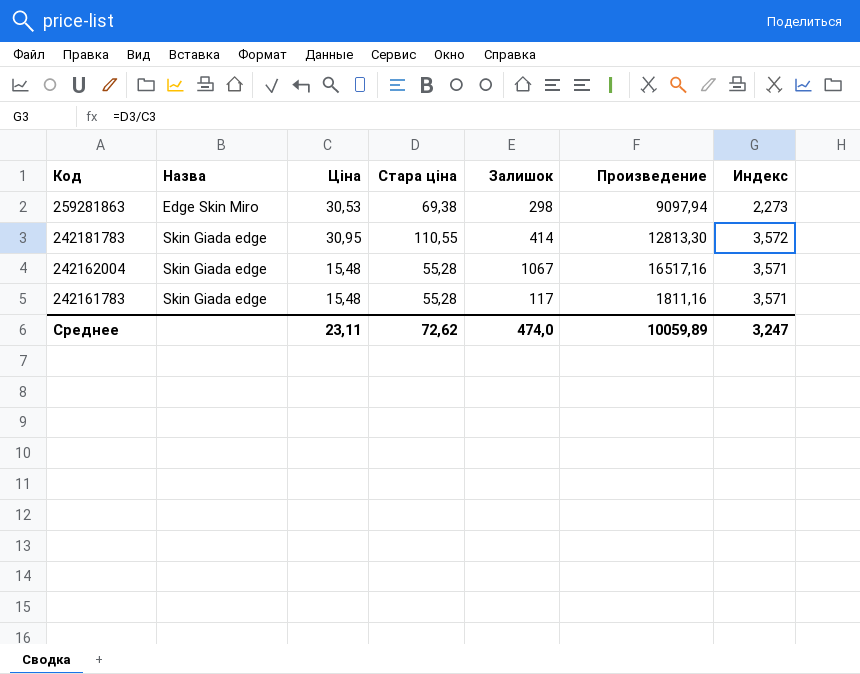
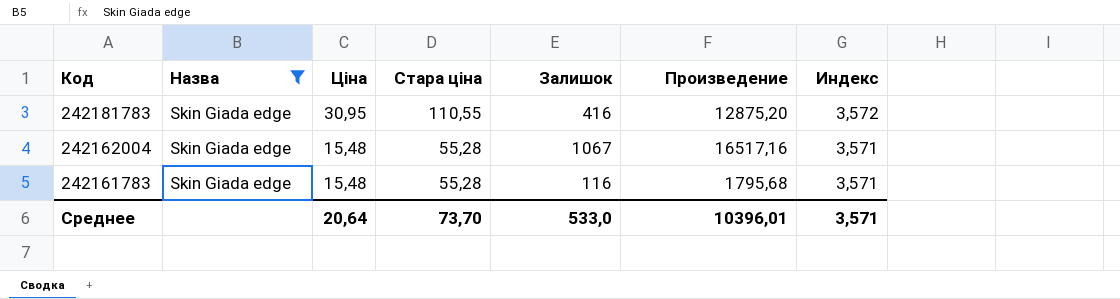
filter: none -> Назва = Skin Giada edge
242181783 | Залишок: 414 -> 416
242181783 | Произведение: 12813,30 -> 12875,20
242161783 | Залишок: 117 -> 116
242161783 | Произведение: 1811,16 -> 1795,68
Среднее | Ціна: 23,11 -> 20,64
Среднее | Стара ціна: 72,62 -> 73,70
Среднее | Залишок: 474,0 -> 533,0
Среднее | Произведение: 10059,89 -> 10396,01
Среднее | Индекс: 3,247 -> 3,571

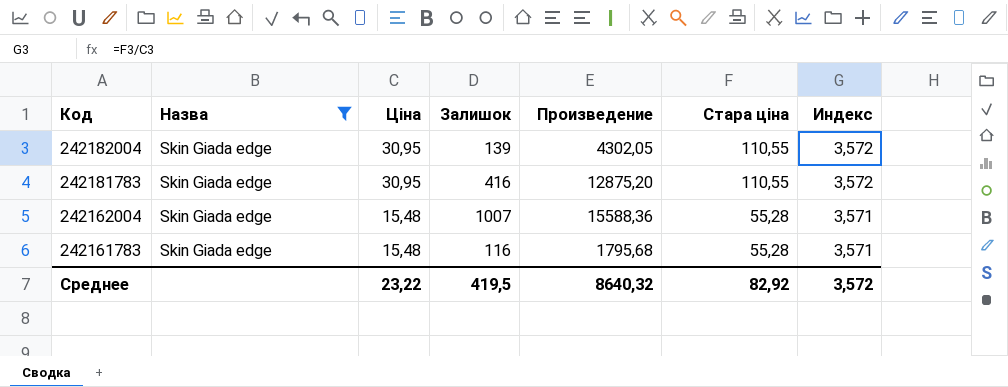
column Стара ціна | position: 4 -> 6
row 242182004: none -> Skin Giada edge | 30,95 | 139 | 4302,05 | 110,55 | 3,572
242162004 | Залишок: 1067 -> 1007
242162004 | Произведение: 16517,16 -> 15588,36
Среднее | Ціна: 20,64 -> 23,22
Среднее | Залишок: 533,0 -> 419,5
Среднее | Произведение: 10396,01 -> 8640,32
Среднее | Стара ціна: 73,70 -> 82,92
Среднее | Индекс: 3,571 -> 3,572

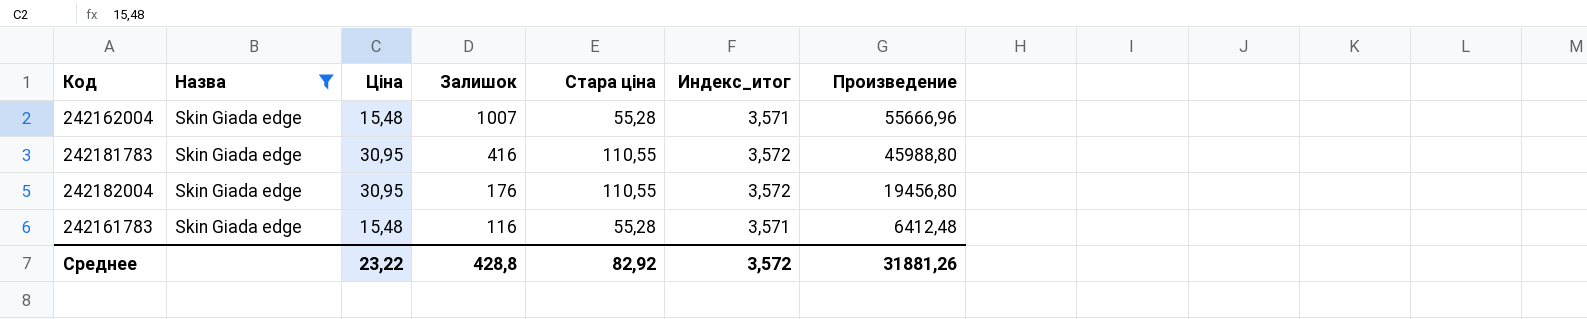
row order: Код descending -> Залишок descending
column name: Индекс -> Индекс_итог
column Произведение | formula: [Ціна] * [Залишок] -> [Залишок] * [Стара ціна]
column Произведение | position: 5 -> 7
242182004 | Залишок: 139 -> 176
Среднее | Залишок: 419,5 -> 428,8
Среднее | Произведение: 8640,32 -> 31881,26

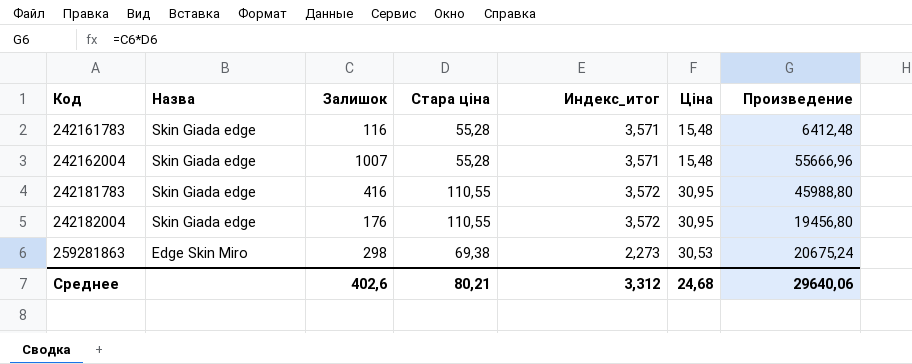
filter: Назва = Skin Giada edge -> none
row order: Залишок descending -> Код ascending
column Ціна | position: 3 -> 6
Среднее | Залишок: 428,8 -> 402,6
Среднее | Стара ціна: 82,92 -> 80,21
Среднее | Индекс_итог: 3,572 -> 3,312
Среднее | Ціна: 23,22 -> 24,68
Среднее | Произведение: 31881,26 -> 29640,06

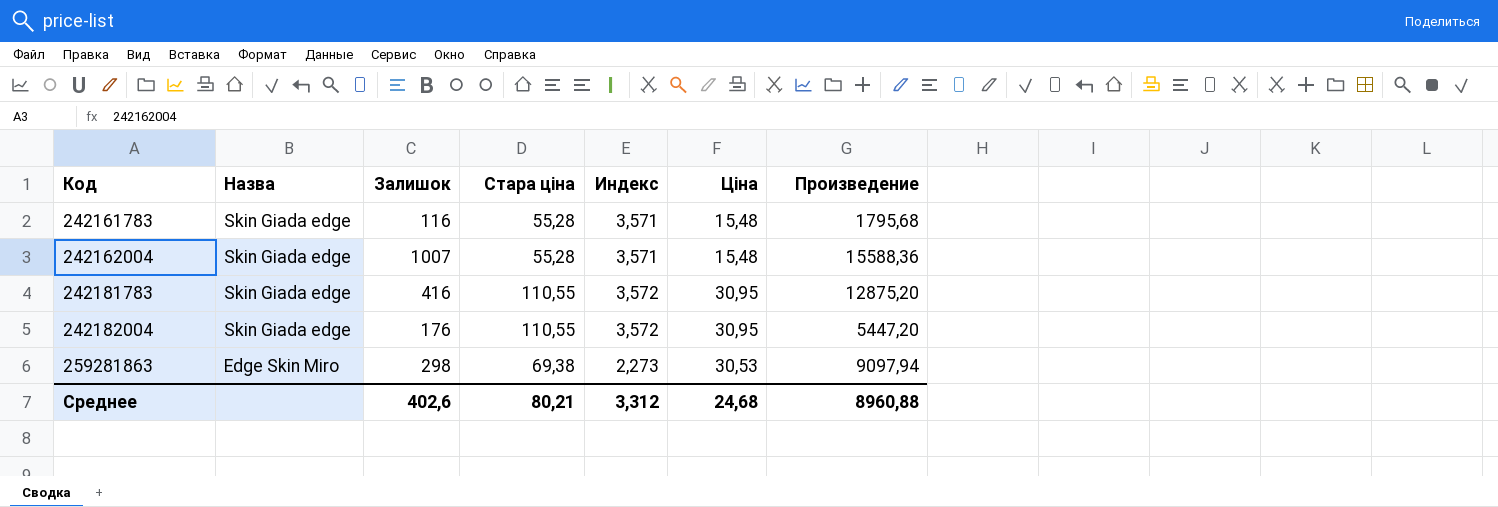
column name: Индекс_итог -> Индекс
column Произведение | formula: [Залишок] * [Стара ціна] -> [Залишок] * [Ціна]
Среднее | Произведение: 29640,06 -> 8960,88

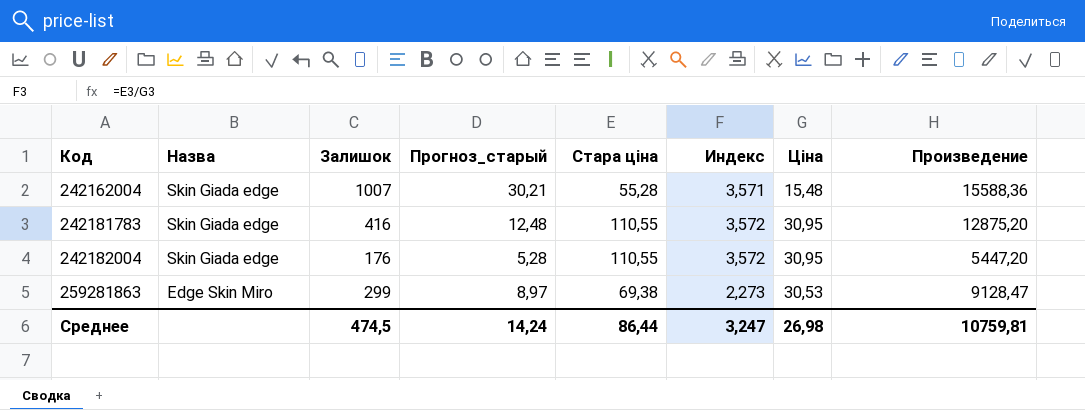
column Прогноз_старый | formula: none -> [Залишок] * 0,03
row 242161783: Skin Giada edge | 116 | 55,28 | 3,571 | 15,48 | 1795,68 -> none
259281863 | Залишок: 298 -> 299
259281863 | Произведение: 9097,94 -> 9128,47
Среднее | Залишок: 402,6 -> 474,5
Среднее | Стара ціна: 80,21 -> 86,44
Среднее | Индекс: 3,312 -> 3,247
Среднее | Ціна: 24,68 -> 26,98
Среднее | Произведение: 8960,88 -> 10759,81

